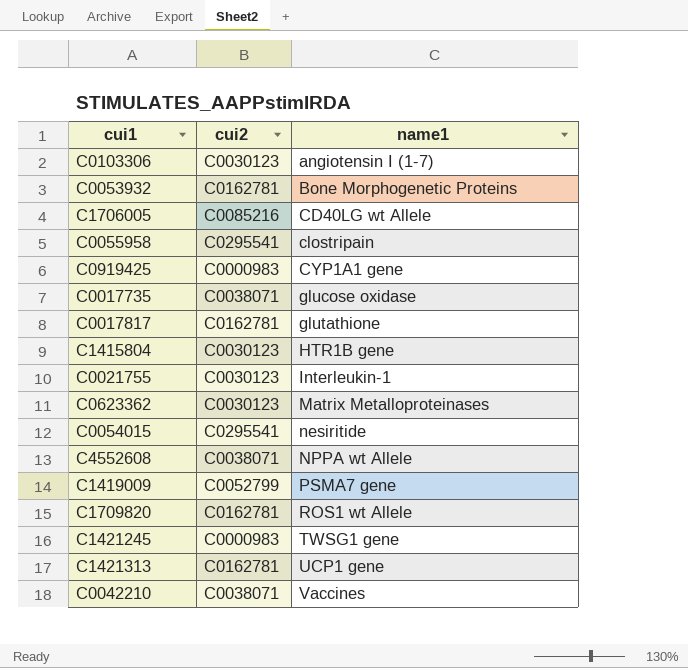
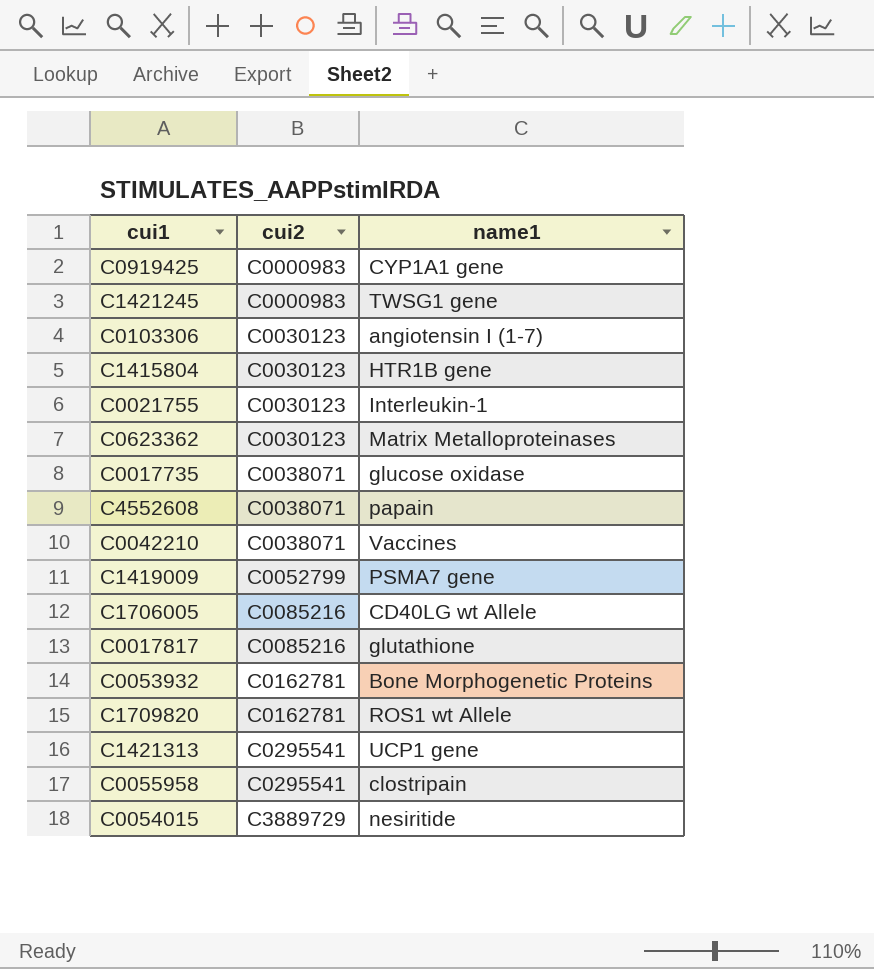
row order: name1 ascending -> cui2 ascending
C4552608 | name1: NPPA wt Allele -> papain
C0017817 | cui2: C0162781 -> C0085216
C1421313 | cui2: C0162781 -> C0295541
C0054015 | cui2: C0295541 -> C3889729

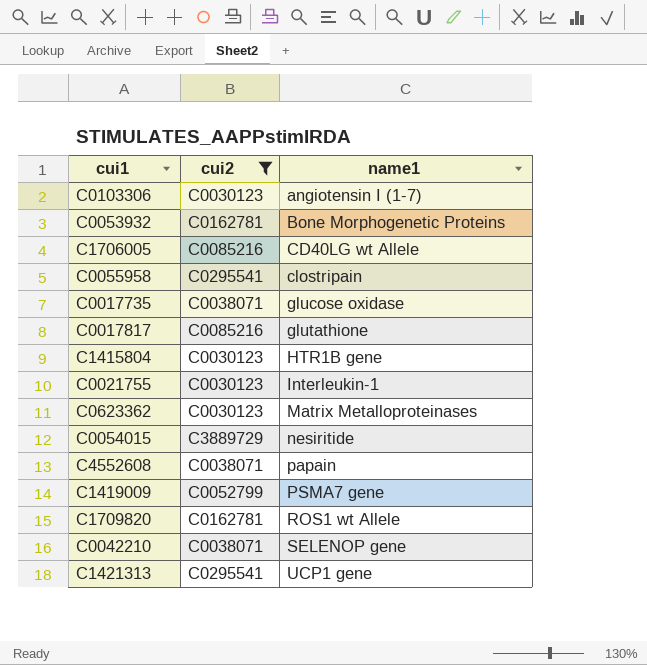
filter: none -> cui2 != C0000983
row order: cui2 ascending -> name1 ascending
C0042210 | name1: Vaccines -> SELENOP gene

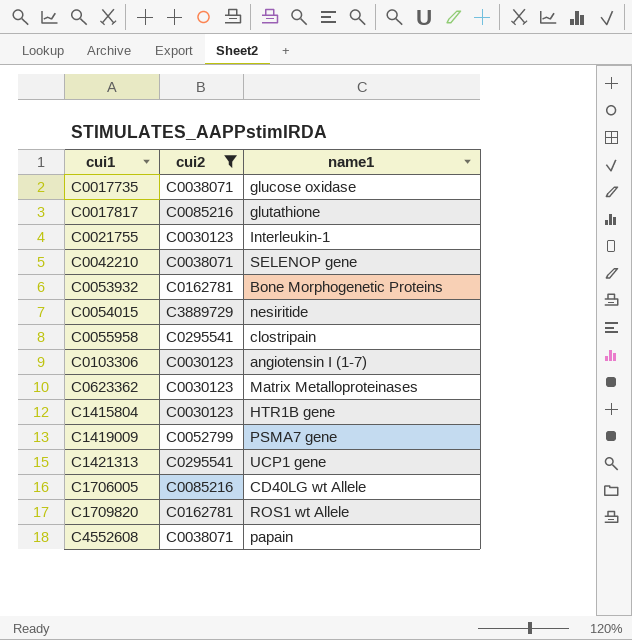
row order: name1 ascending -> cui1 ascending

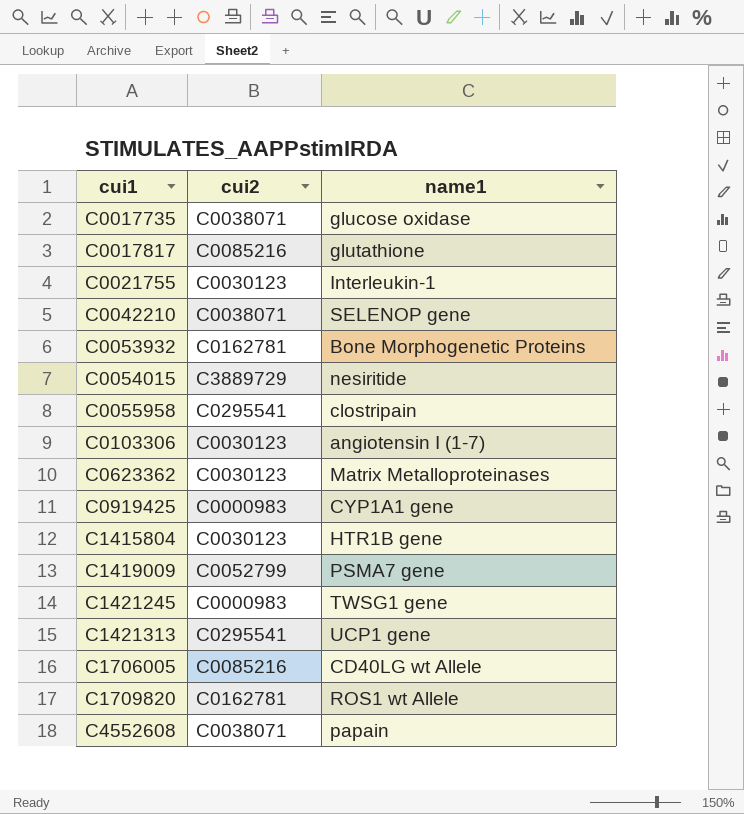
filter: cui2 != C0000983 -> none

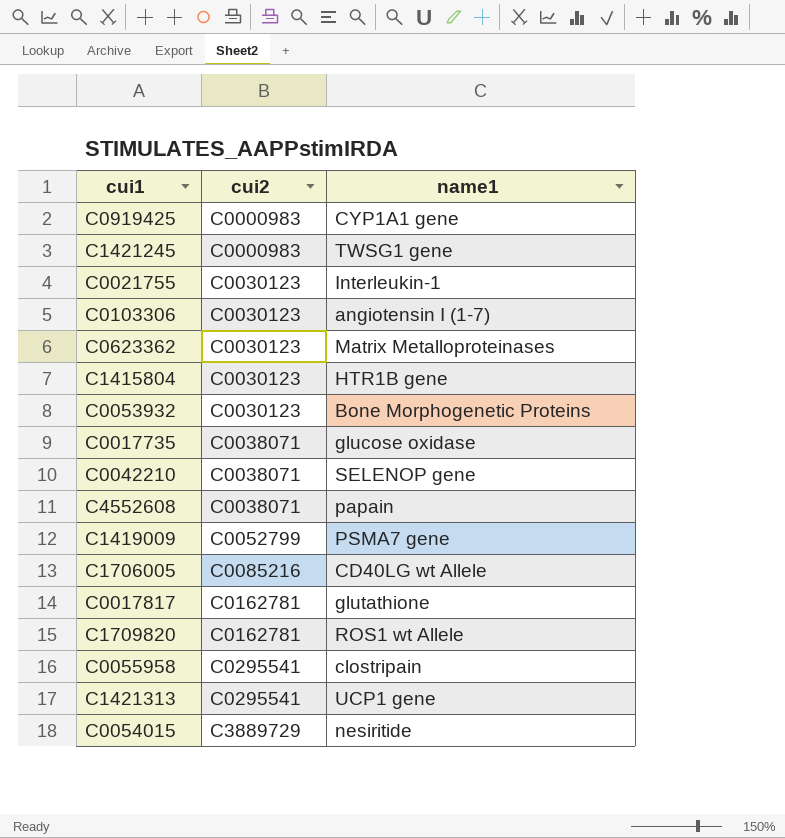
row order: cui1 ascending -> cui2 ascending
C0053932 | cui2: C0162781 -> C0030123
C0017817 | cui2: C0085216 -> C0162781

